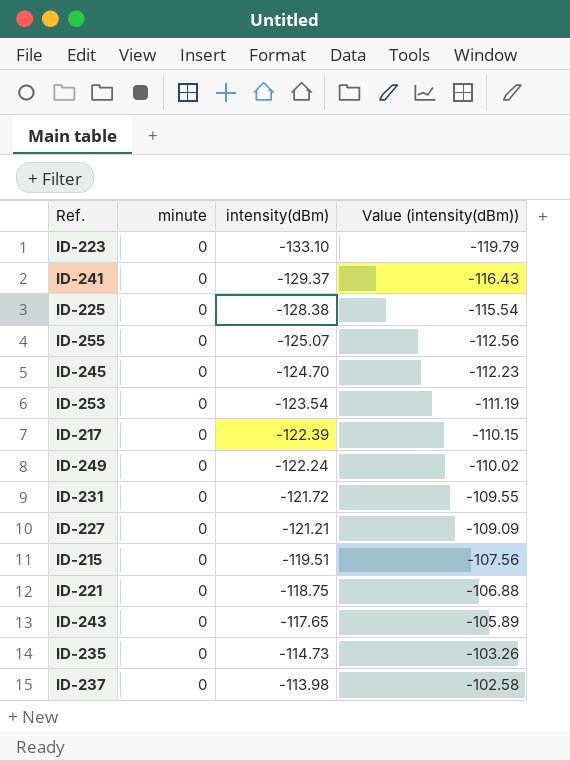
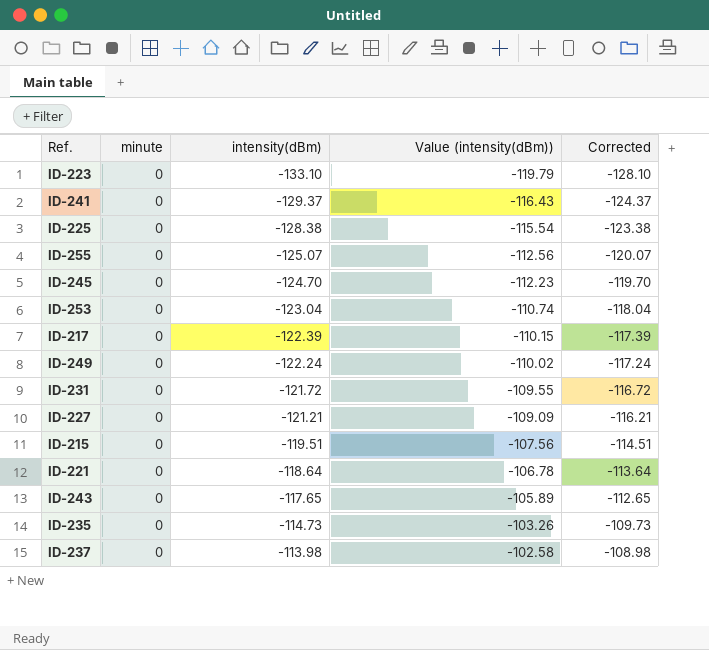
column Corrected | formula: none -> [intensity(dBm)] + 5
ID-253 | intensity(dBm): -123.54 -> -123.04
ID-253 | Value (intensity(dBm)): -111.19 -> -110.74
ID-221 | intensity(dBm): -118.75 -> -118.64
ID-221 | Value (intensity(dBm)): -106.88 -> -106.78

